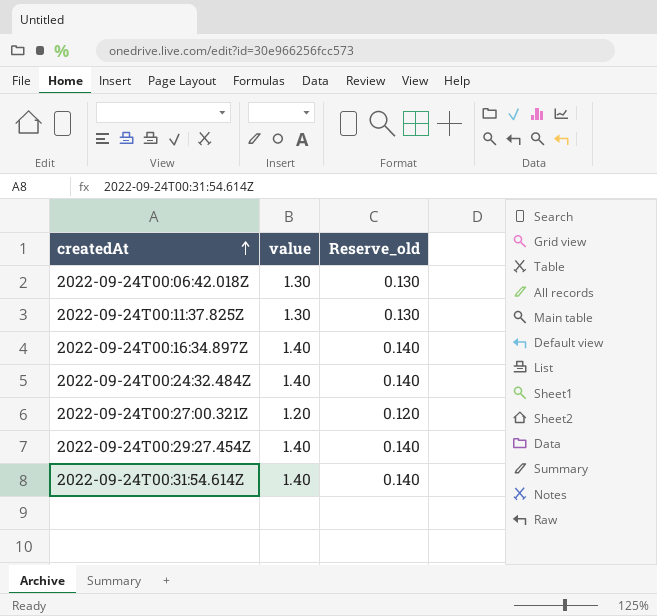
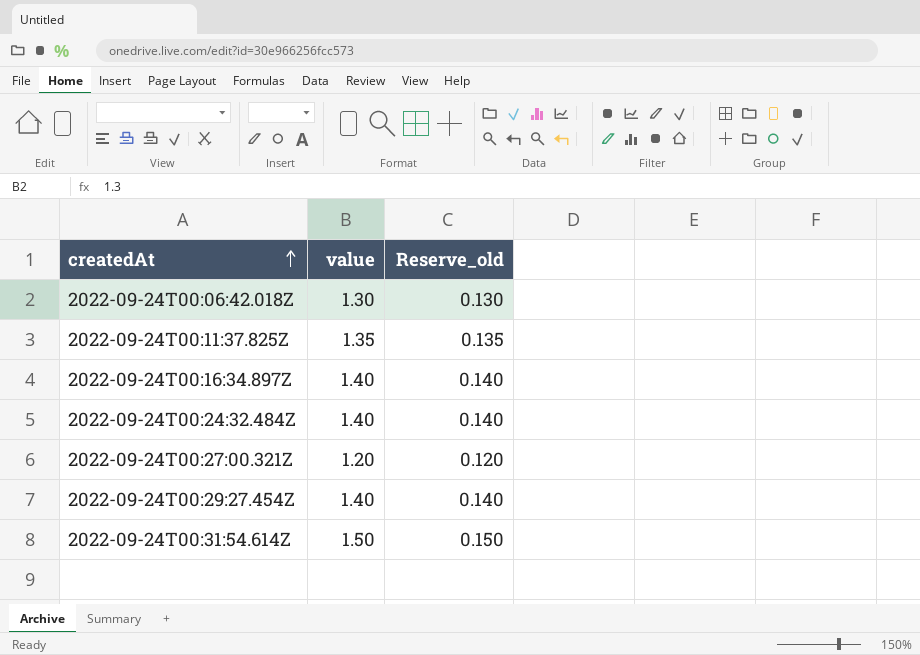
2022-09-24T00:11:37.825Z | value: 1.30 -> 1.35
2022-09-24T00:11:37.825Z | Reserve_old: 0.130 -> 0.135
2022-09-24T00:31:54.614Z | value: 1.40 -> 1.50
2022-09-24T00:31:54.614Z | Reserve_old: 0.140 -> 0.150

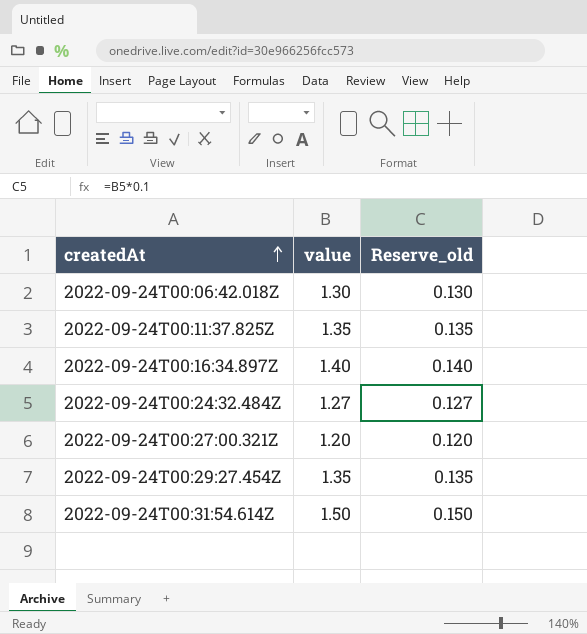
2022-09-24T00:24:32.484Z | value: 1.40 -> 1.27
2022-09-24T00:24:32.484Z | Reserve_old: 0.140 -> 0.127
2022-09-24T00:29:27.454Z | value: 1.40 -> 1.35
2022-09-24T00:29:27.454Z | Reserve_old: 0.140 -> 0.135

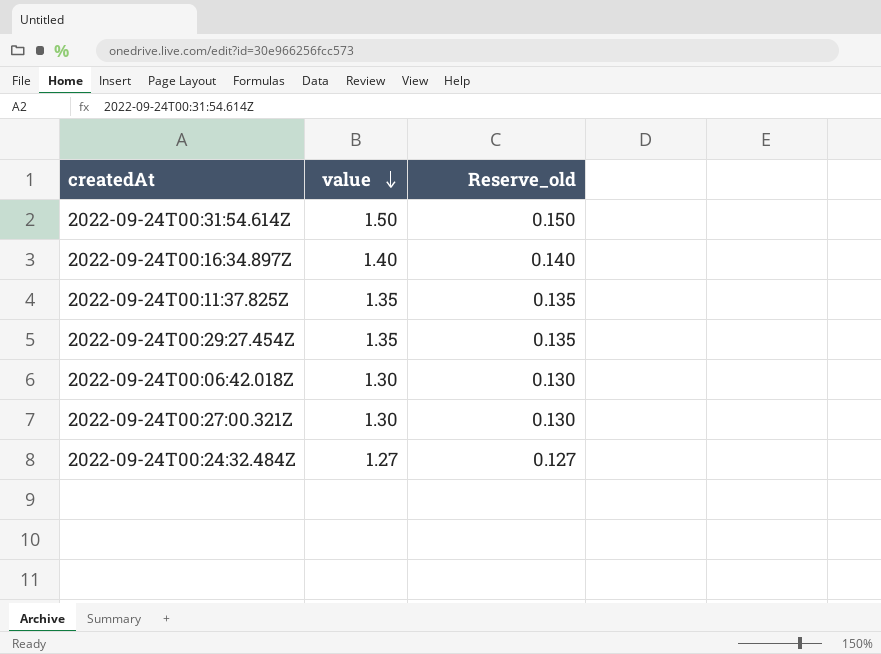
row order: createdAt ascending -> value descending
2022-09-24T00:27:00.321Z | value: 1.20 -> 1.30
2022-09-24T00:27:00.321Z | Reserve_old: 0.120 -> 0.130

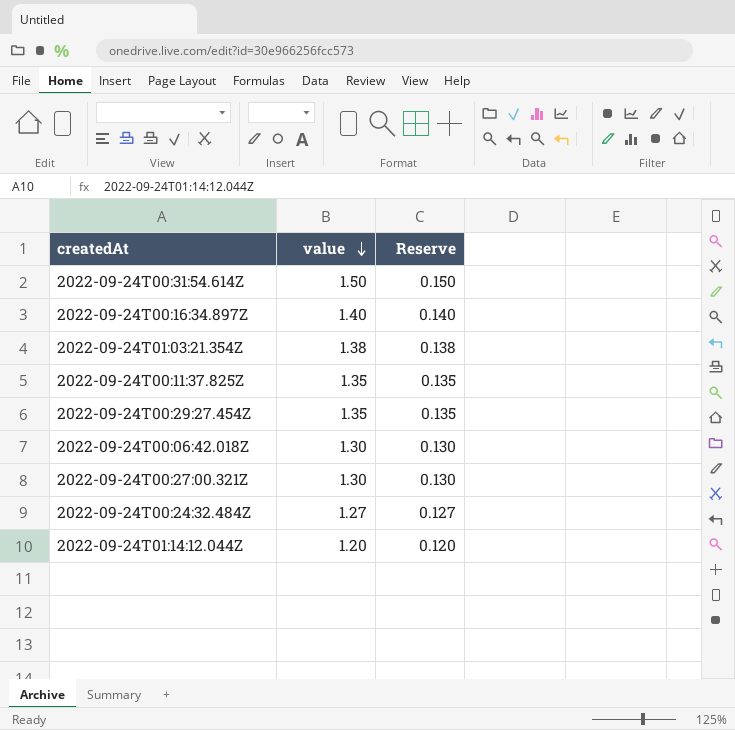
column name: Reserve_old -> Reserve
row 2022-09-24T01:03:21.354Z: none -> 1.38 | 0.138
row 2022-09-24T01:14:12.044Z: none -> 1.20 | 0.120

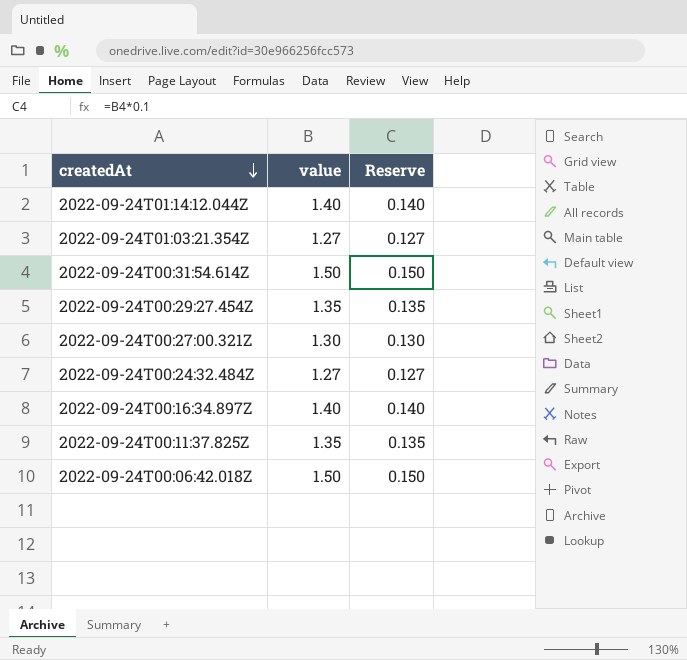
row order: value descending -> createdAt descending
2022-09-24T01:14:12.044Z | value: 1.20 -> 1.40
2022-09-24T01:14:12.044Z | Reserve: 0.120 -> 0.140
2022-09-24T01:03:21.354Z | value: 1.38 -> 1.27
2022-09-24T01:03:21.354Z | Reserve: 0.138 -> 0.127
2022-09-24T00:06:42.018Z | value: 1.30 -> 1.50
2022-09-24T00:06:42.018Z | Reserve: 0.130 -> 0.150

